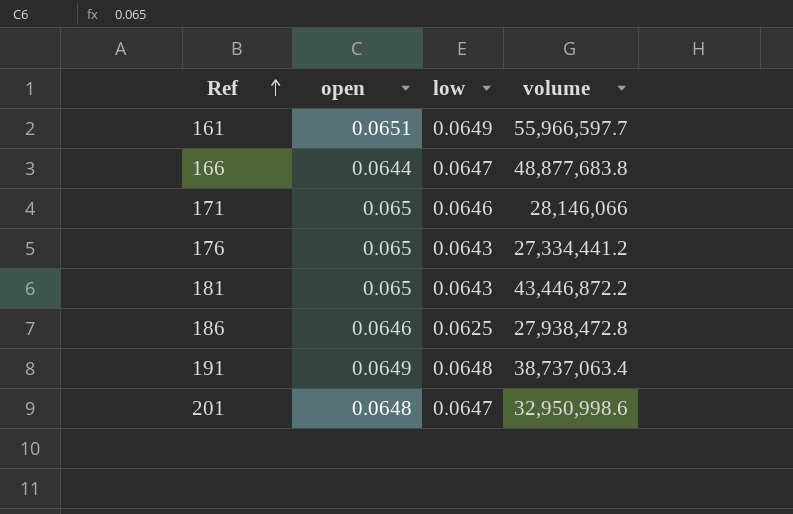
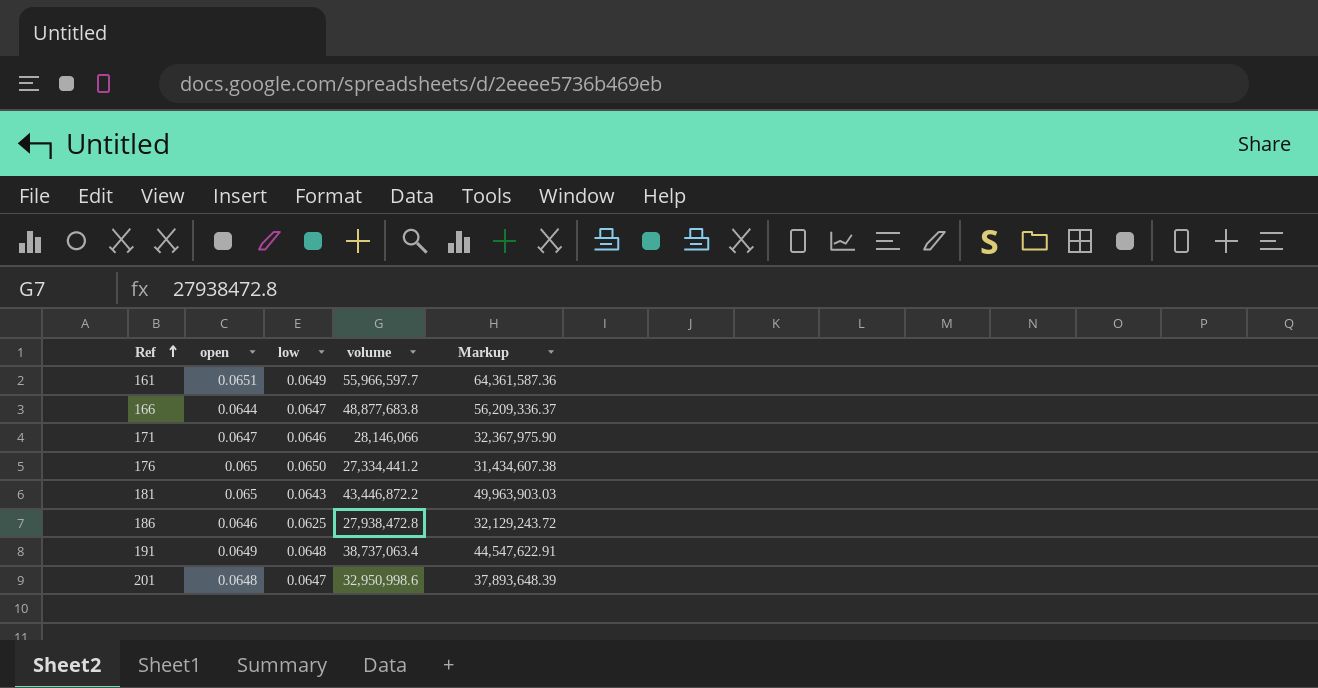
column Markup | formula: none -> [volume] * 1.15
171 | open: 0.065 -> 0.0647
176 | low: 0.0643 -> 0.0650

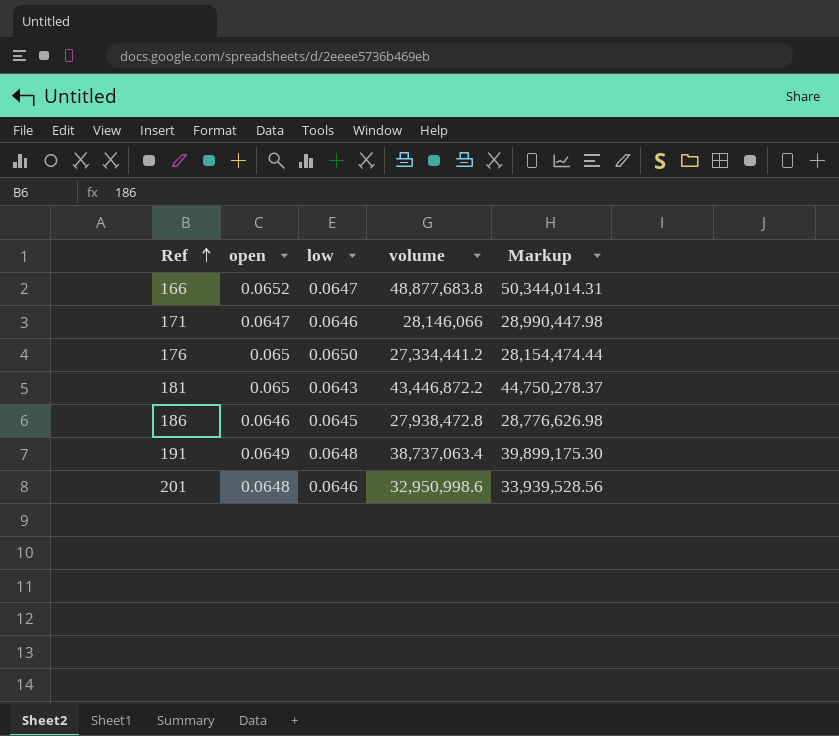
column Markup | formula: [volume] * 1.15 -> [volume] * 1.03
row 161: 0.0651 | 0.0649 | 55,966,597.7 | 64,361,587.36 -> none
166 | open: 0.0644 -> 0.0652
186 | low: 0.0625 -> 0.0645
201 | low: 0.0647 -> 0.0646

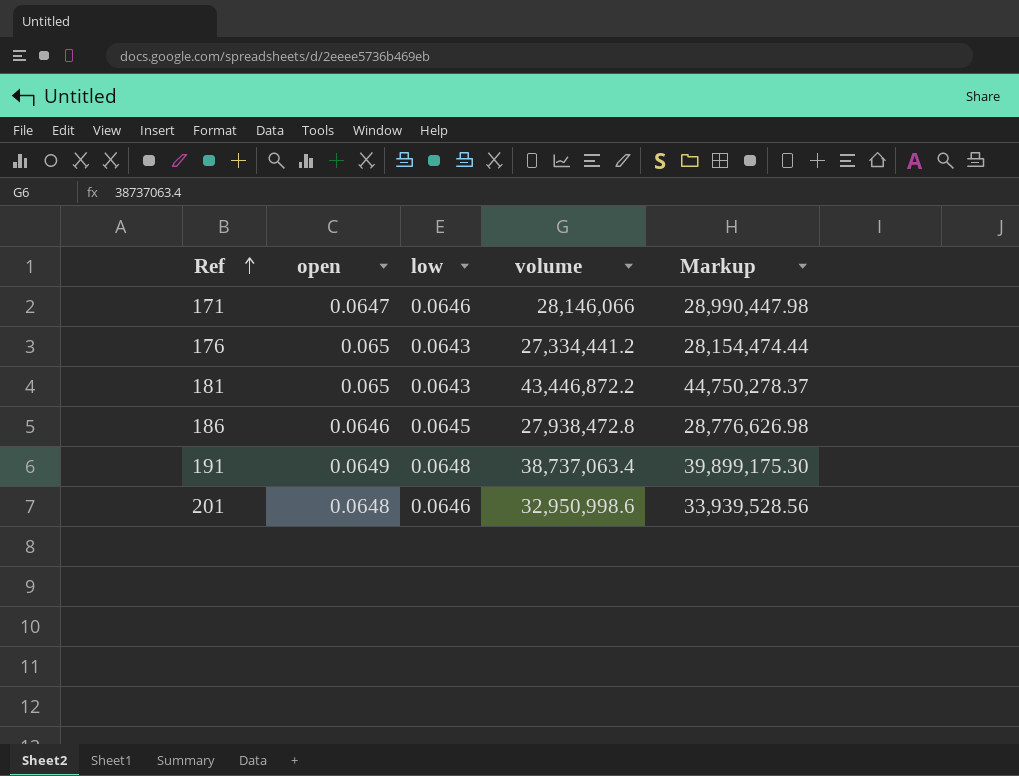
row 166: 0.0652 | 0.0647 | 48,877,683.8 | 50,344,014.31 -> none
176 | low: 0.0650 -> 0.0643

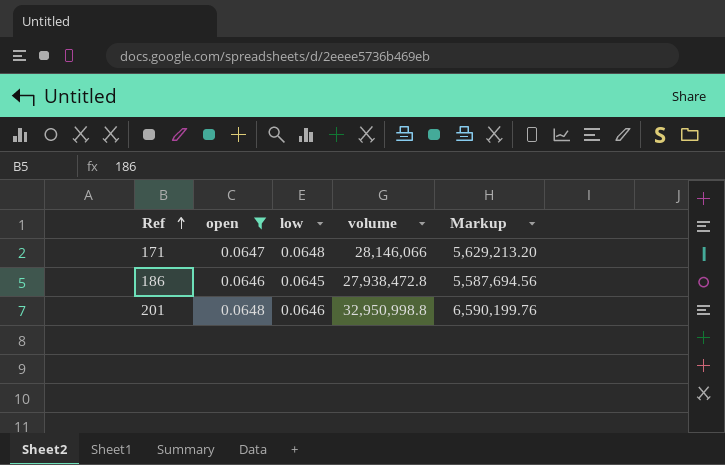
filter: none -> open <= 0.0648
column Markup | formula: [volume] * 1.03 -> [volume] * 0.2
171 | low: 0.0646 -> 0.0648
201 | volume: 32,950,998.6 -> 32,950,998.8

